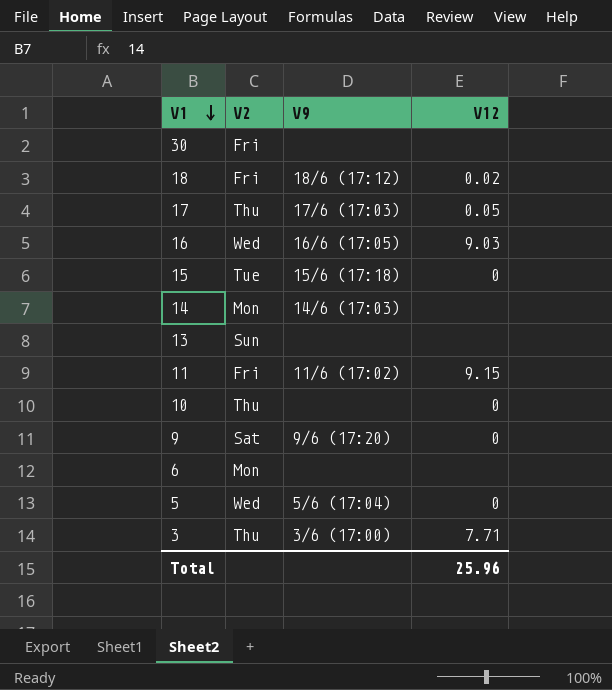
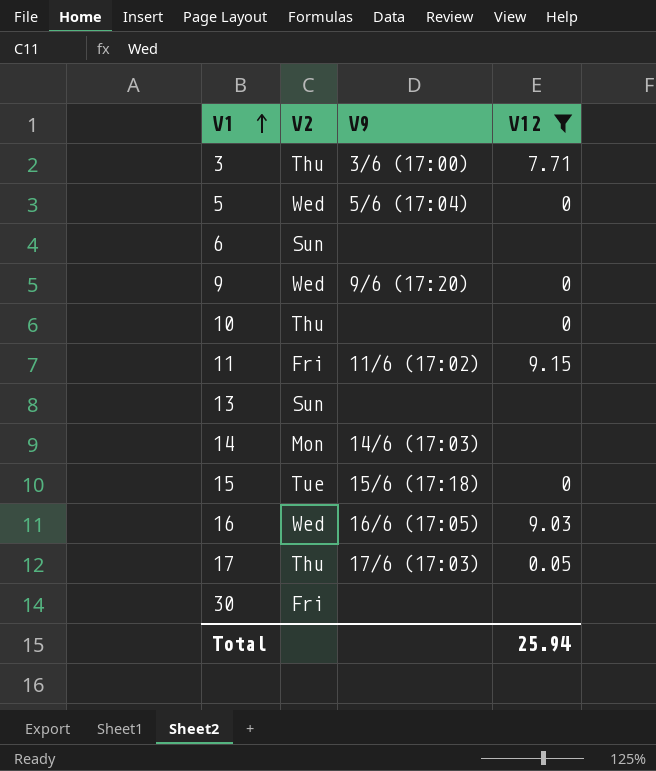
filter: none -> V12 != 0.02
row order: V1 descending -> V1 ascending
6 | V2: Mon -> Sun
9 | V2: Sat -> Wed
Total | V12: 25.96 -> 25.94

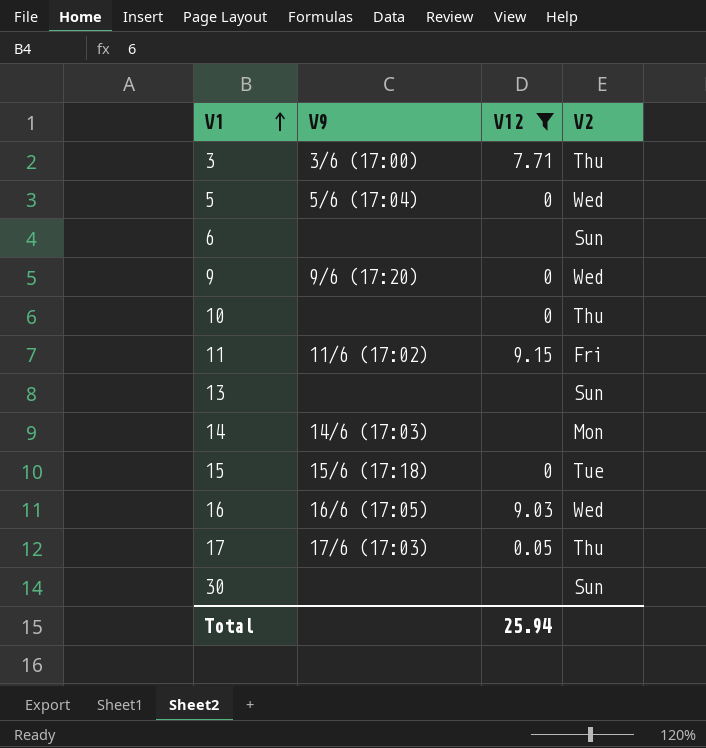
column V2 | position: 2 -> 4
30 | V2: Fri -> Sun

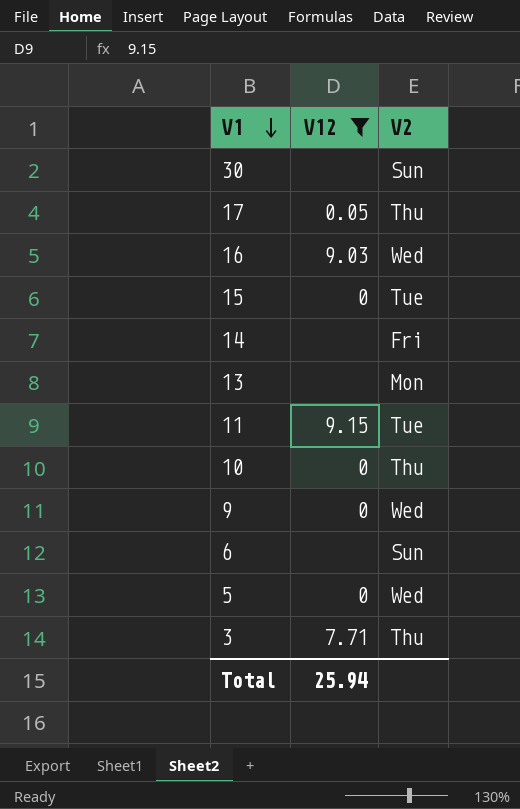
row order: V1 ascending -> V1 descending
column V9 | position: 2 -> none
14 | V2: Mon -> Fri
13 | V2: Sun -> Mon
11 | V2: Fri -> Tue

